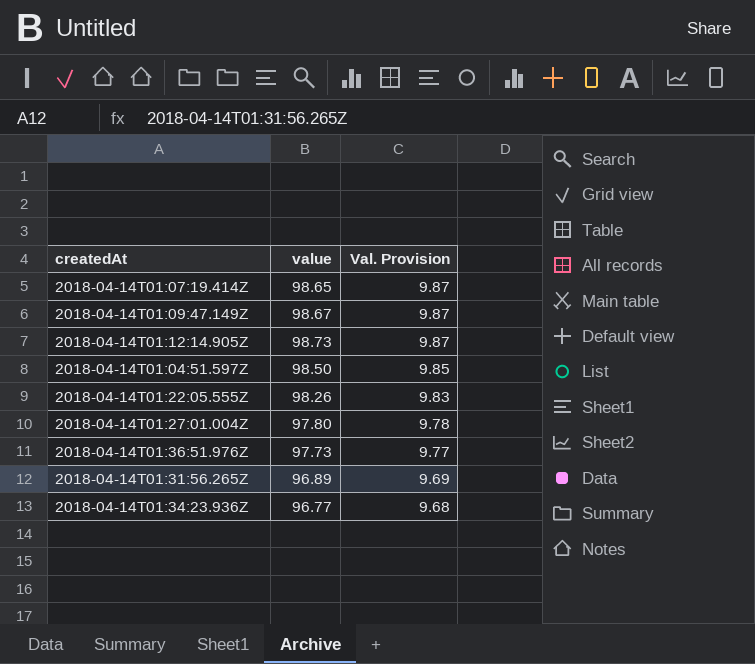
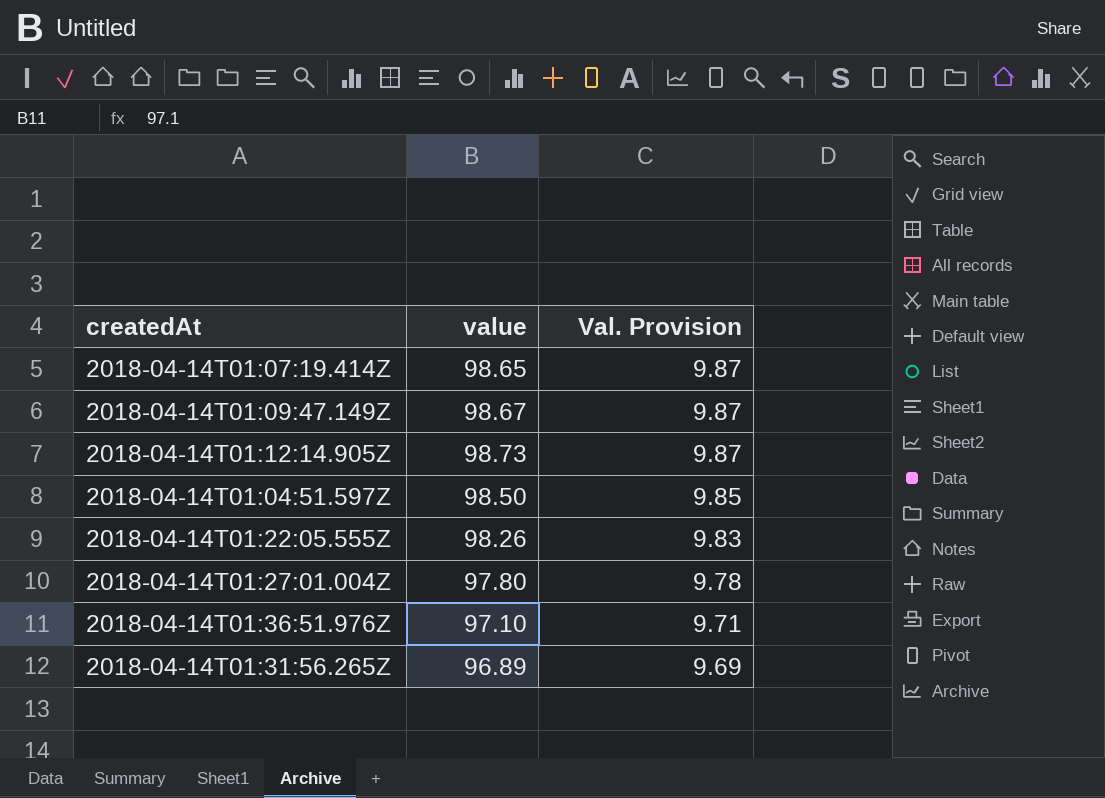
row 2018-04-14T01:34:23.936Z: 96.77 | 9.68 -> none
2018-04-14T01:36:51.976Z | value: 97.73 -> 97.10
2018-04-14T01:36:51.976Z | Val. Provision: 9.77 -> 9.71

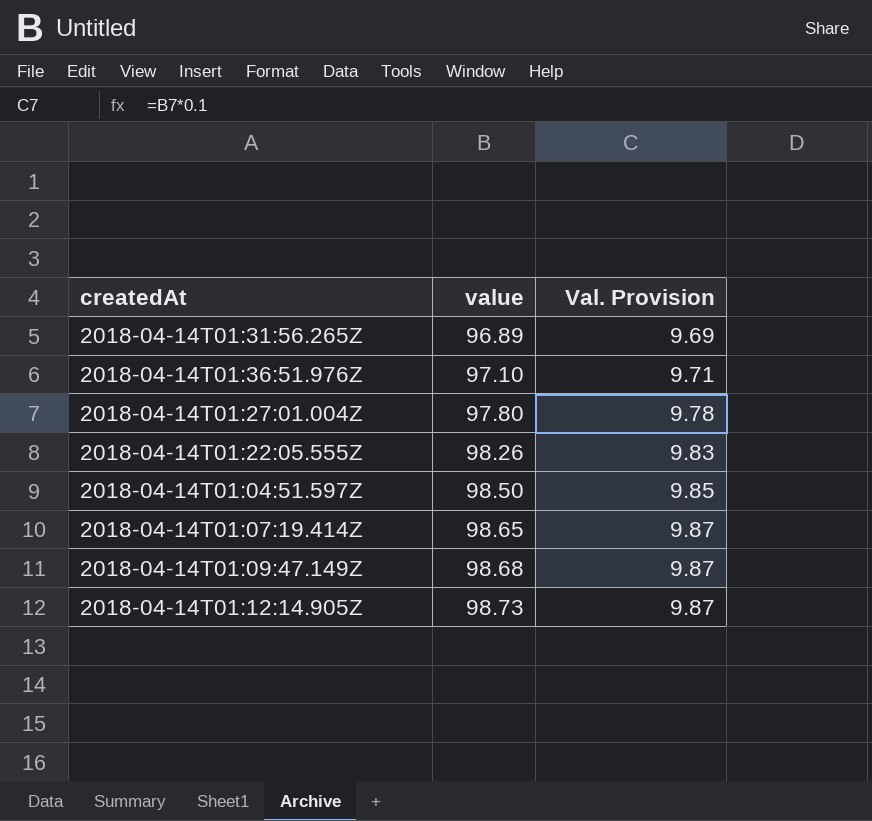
row order: Val. Provision descending -> value ascending
2018-04-14T01:09:47.149Z | value: 98.67 -> 98.68

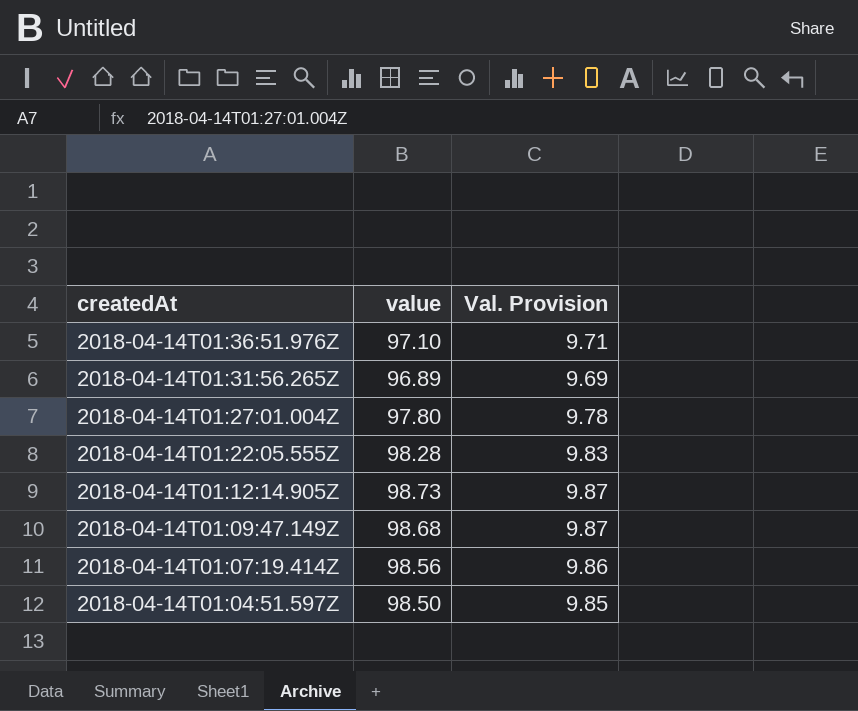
row order: value ascending -> createdAt descending
2018-04-14T01:22:05.555Z | value: 98.26 -> 98.28
2018-04-14T01:07:19.414Z | value: 98.65 -> 98.56
2018-04-14T01:07:19.414Z | Val. Provision: 9.87 -> 9.86

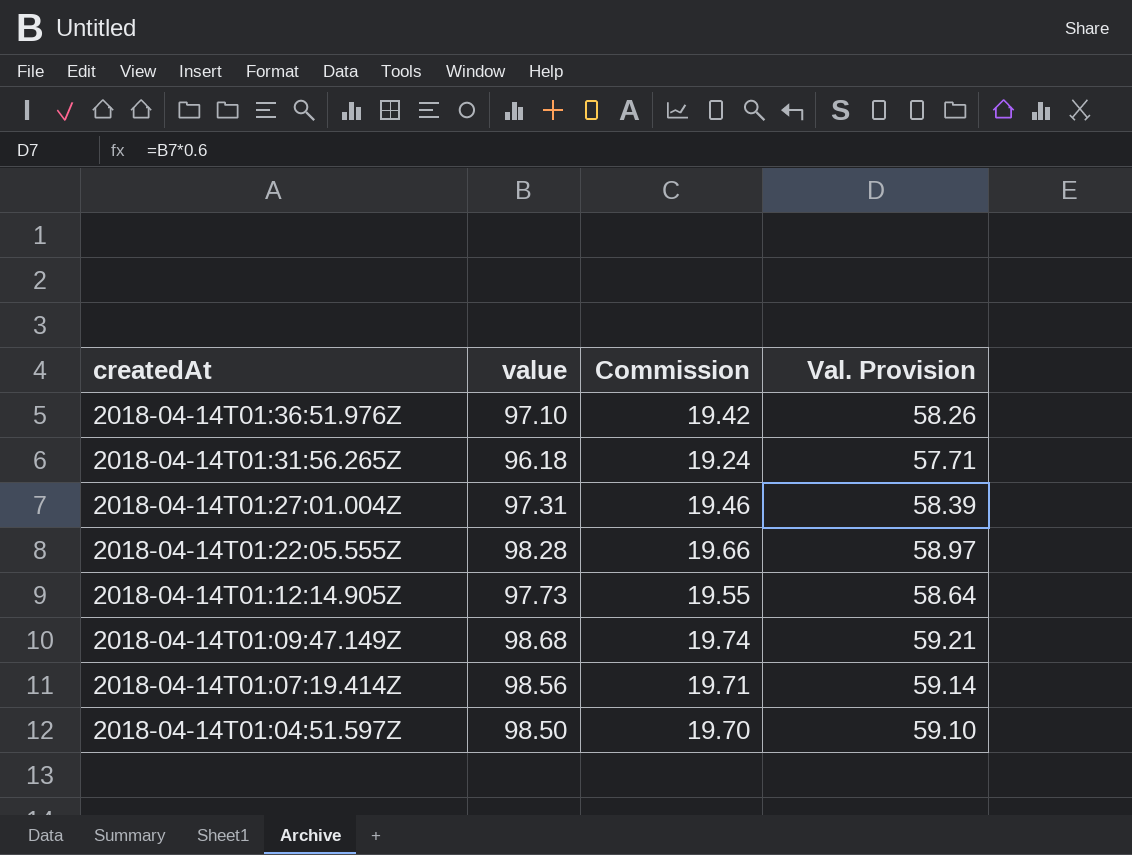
column Commission | formula: none -> [value] * 0.2
column Val. Provision | formula: [value] * 0.1 -> [value] * 0.6
2018-04-14T01:31:56.265Z | value: 96.89 -> 96.18
2018-04-14T01:27:01.004Z | value: 97.80 -> 97.31
2018-04-14T01:12:14.905Z | value: 98.73 -> 97.73

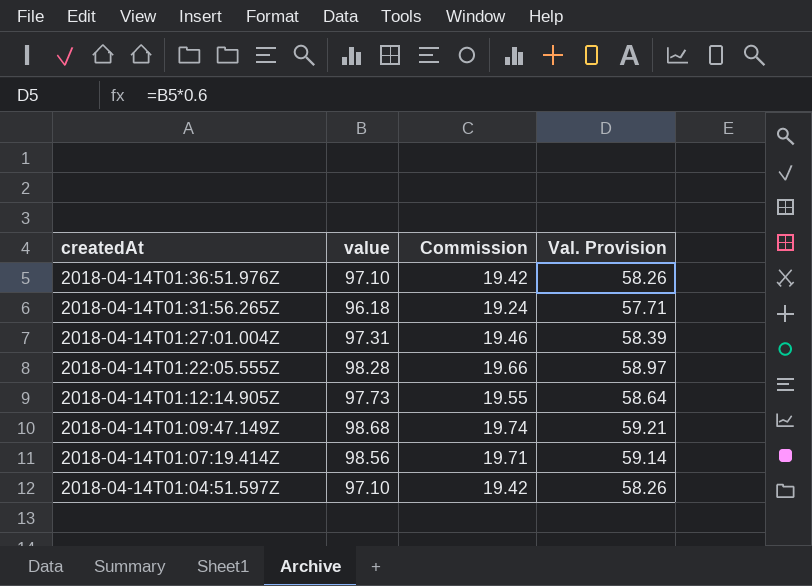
2018-04-14T01:04:51.597Z | value: 98.50 -> 97.10
2018-04-14T01:04:51.597Z | Commission: 19.70 -> 19.42
2018-04-14T01:04:51.597Z | Val. Provision: 59.10 -> 58.26

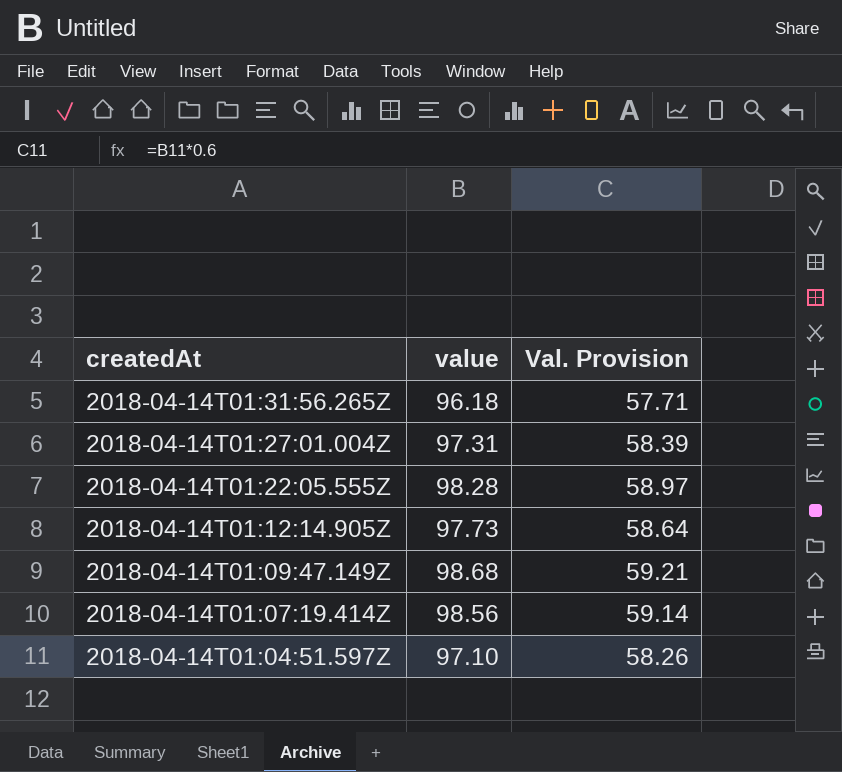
column Commission | formula: [value] * 0.2 -> none
row 2018-04-14T01:36:51.976Z: 97.10 | 19.42 | 58.26 -> none

